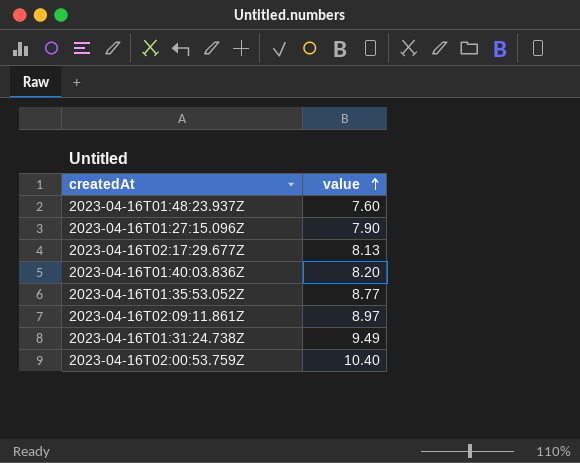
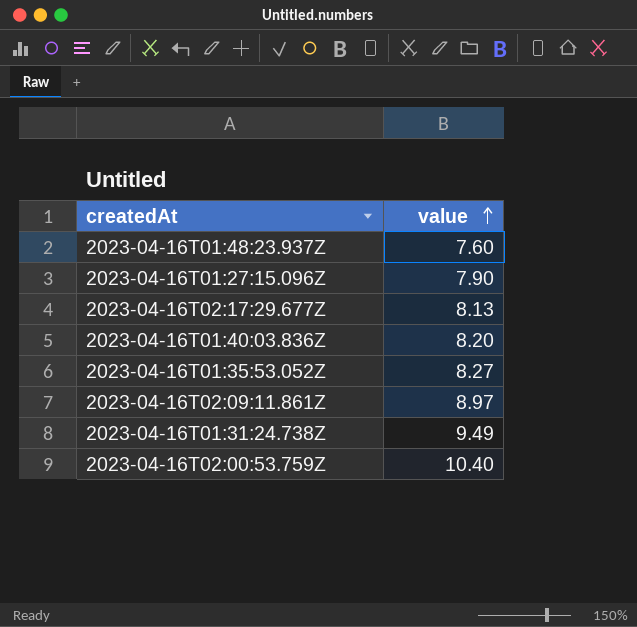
2023-04-16T01:35:53.052Z | value: 8.77 -> 8.27

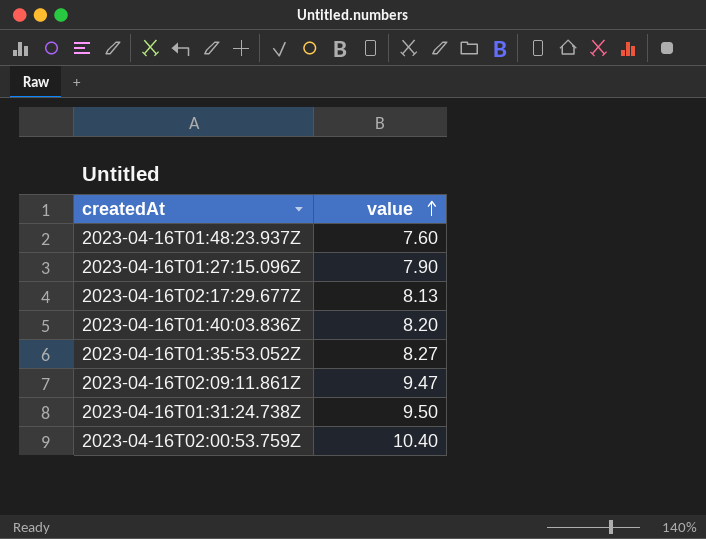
2023-04-16T02:09:11.861Z | value: 8.97 -> 9.47
2023-04-16T01:31:24.738Z | value: 9.49 -> 9.50

